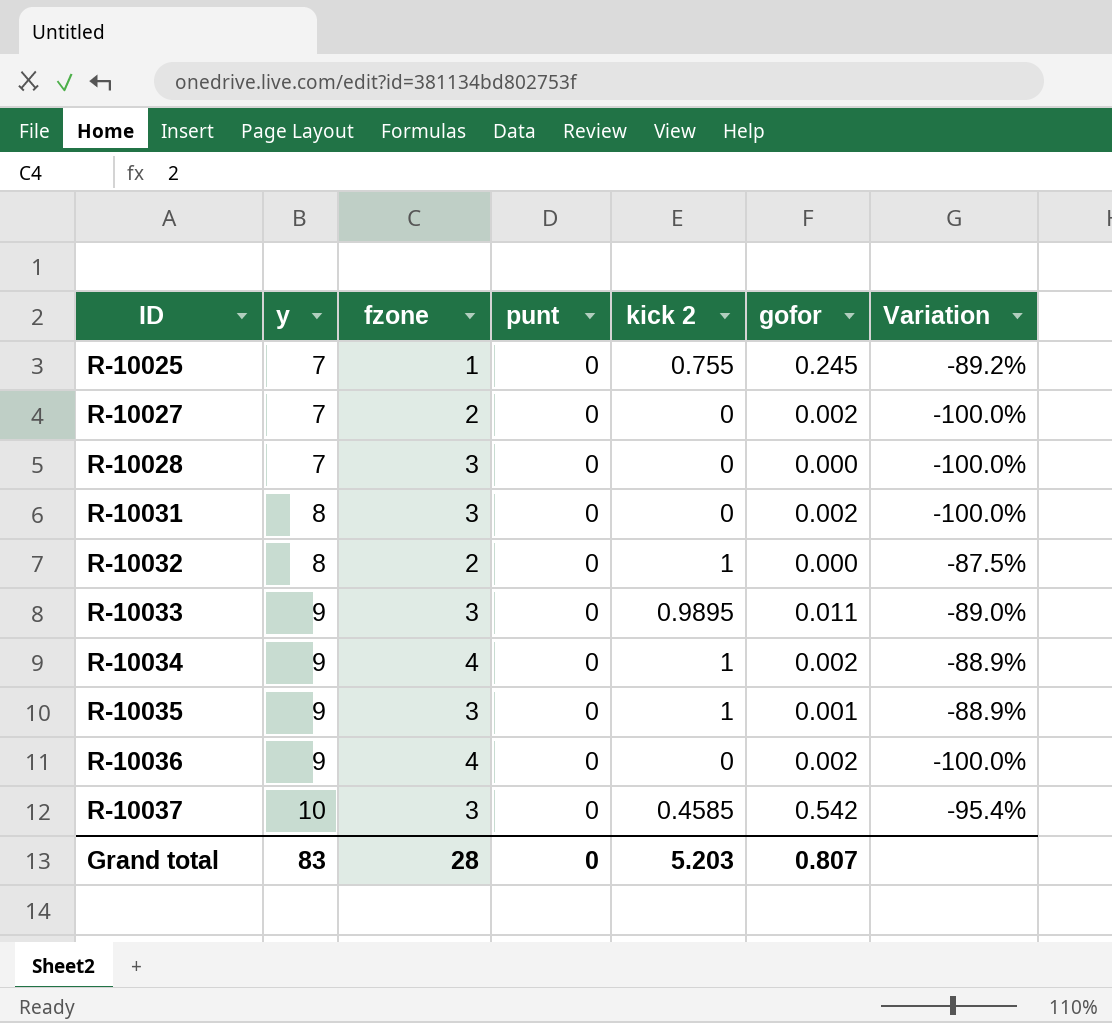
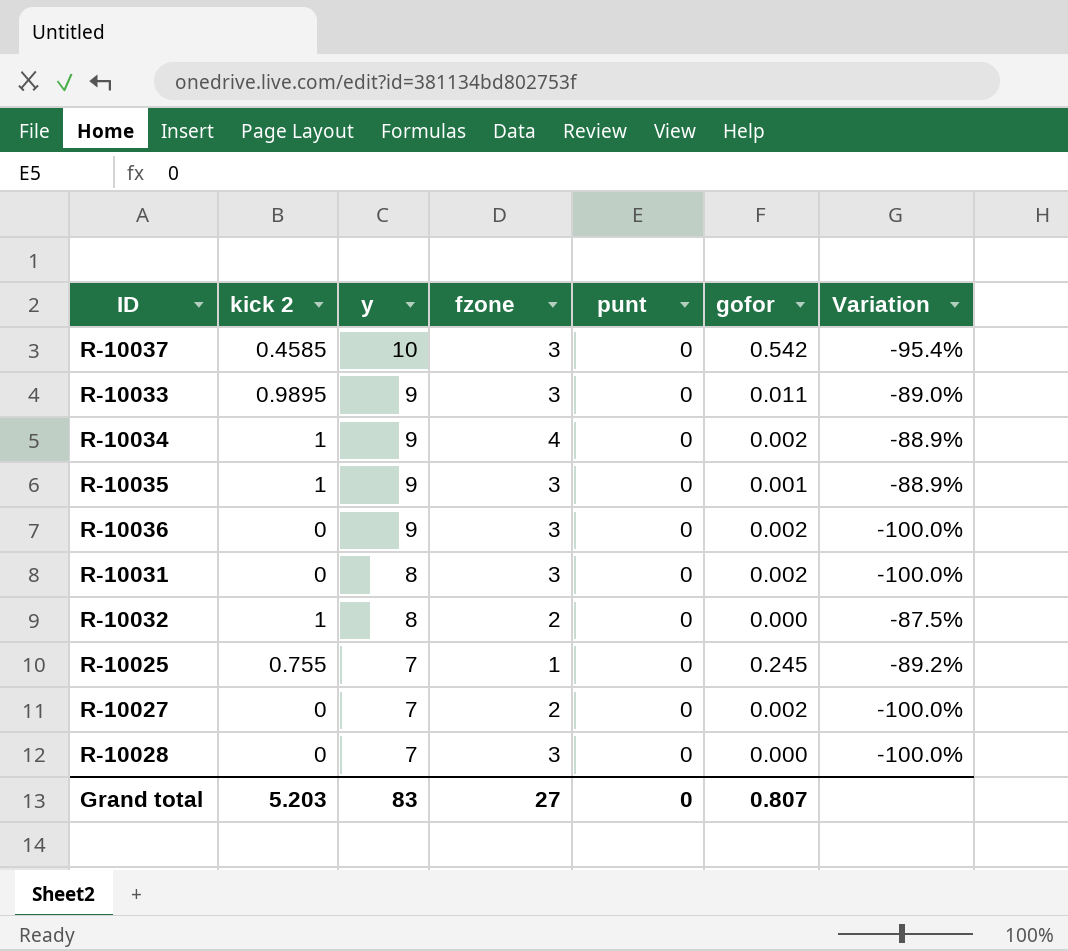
row order: ID ascending -> y descending
column kick 2 | position: 5 -> 2
R-10036 | fzone: 4 -> 3
Grand total | fzone: 28 -> 27

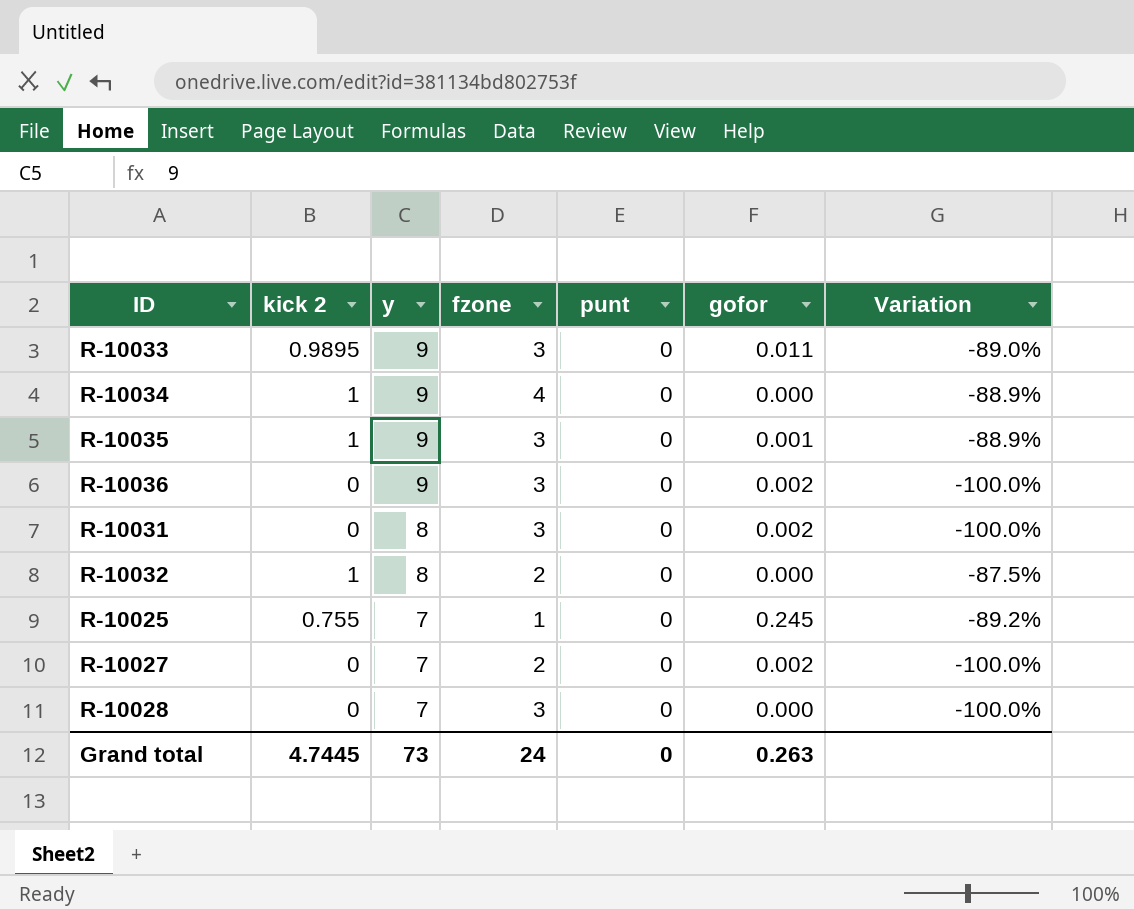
row R-10037: 0.4585 | 10 | 3 | 0 | 0.542 | -95.4% -> none
R-10034 | gofor: 0.002 -> 0.000
Grand total | kick 2: 5.203 -> 4.7445
Grand total | y: 83 -> 73
Grand total | fzone: 27 -> 24
Grand total | gofor: 0.807 -> 0.263

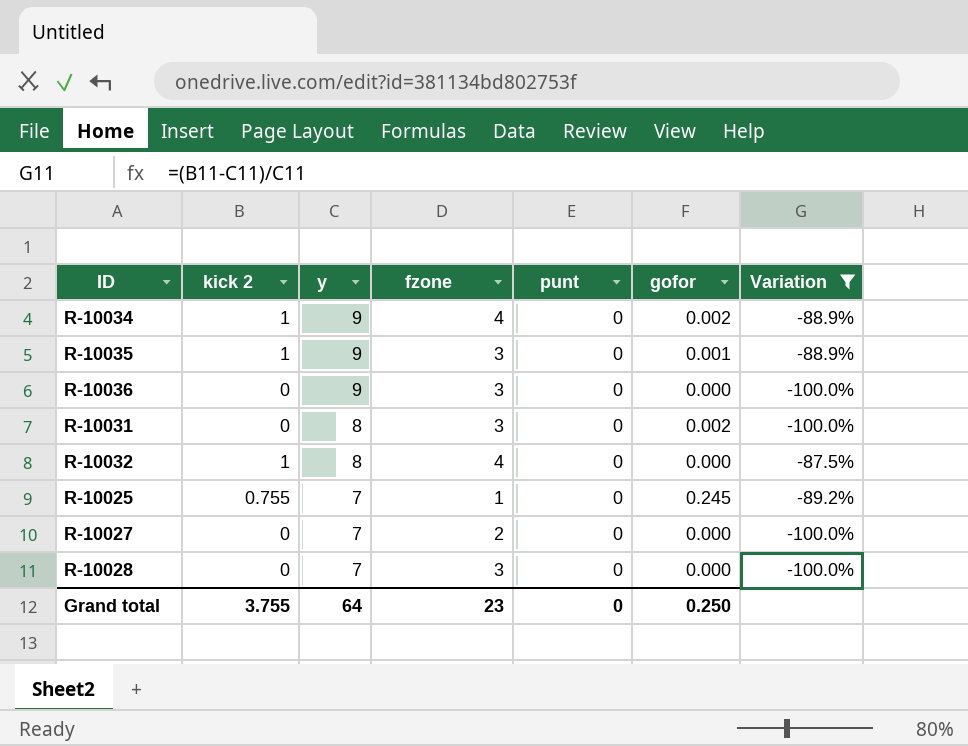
filter: none -> Variation != -89.0%
R-10034 | gofor: 0.000 -> 0.002
R-10036 | gofor: 0.002 -> 0.000
R-10032 | fzone: 2 -> 4
R-10027 | gofor: 0.002 -> 0.000
Grand total | kick 2: 4.7445 -> 3.755
Grand total | y: 73 -> 64
Grand total | fzone: 24 -> 23
Grand total | gofor: 0.263 -> 0.250

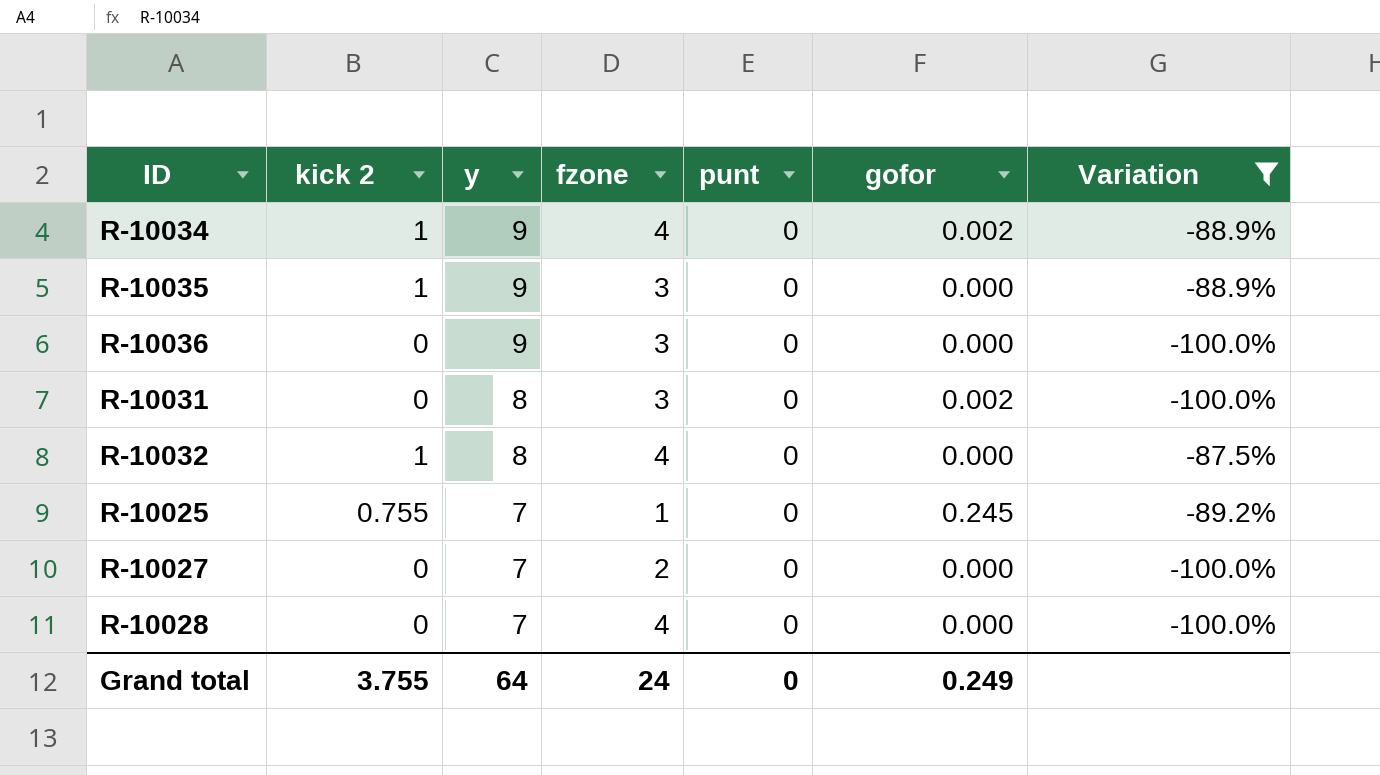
R-10035 | gofor: 0.001 -> 0.000
R-10028 | fzone: 3 -> 4
Grand total | fzone: 23 -> 24
Grand total | gofor: 0.250 -> 0.249

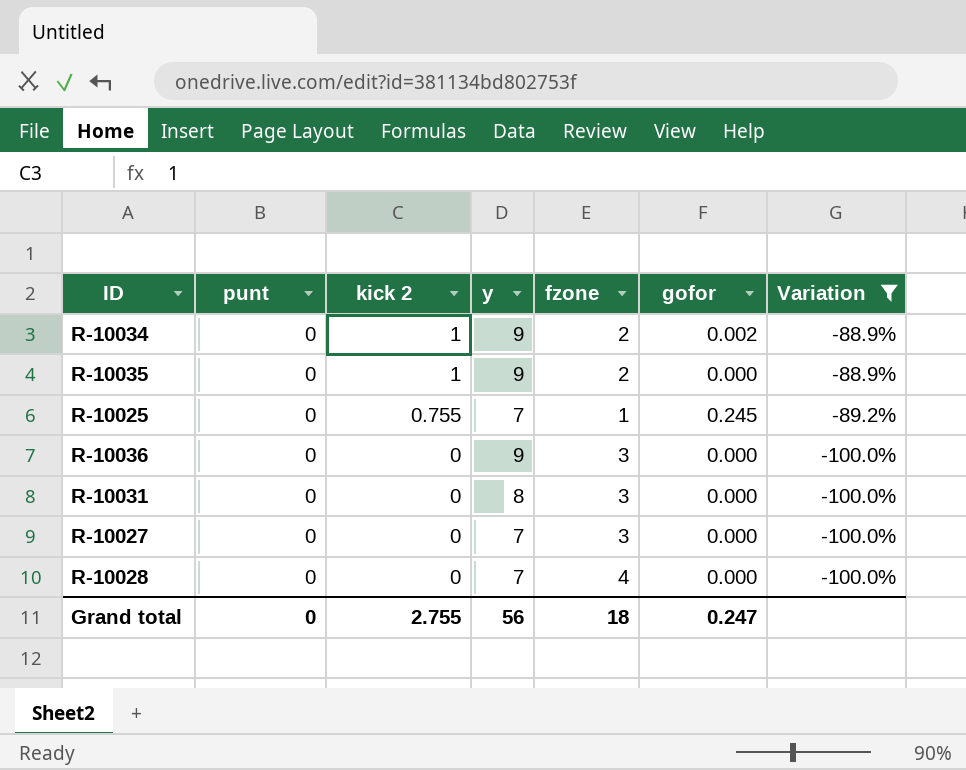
row order: y descending -> kick 2 descending
column punt | position: 5 -> 2
row R-10032: 1 | 8 | 4 | 0 | 0.000 | -87.5% -> none
R-10034 | fzone: 4 -> 2
R-10035 | fzone: 3 -> 2
R-10031 | gofor: 0.002 -> 0.000
R-10027 | fzone: 2 -> 3
Grand total | kick 2: 3.755 -> 2.755
Grand total | y: 64 -> 56
Grand total | fzone: 24 -> 18
Grand total | gofor: 0.249 -> 0.247

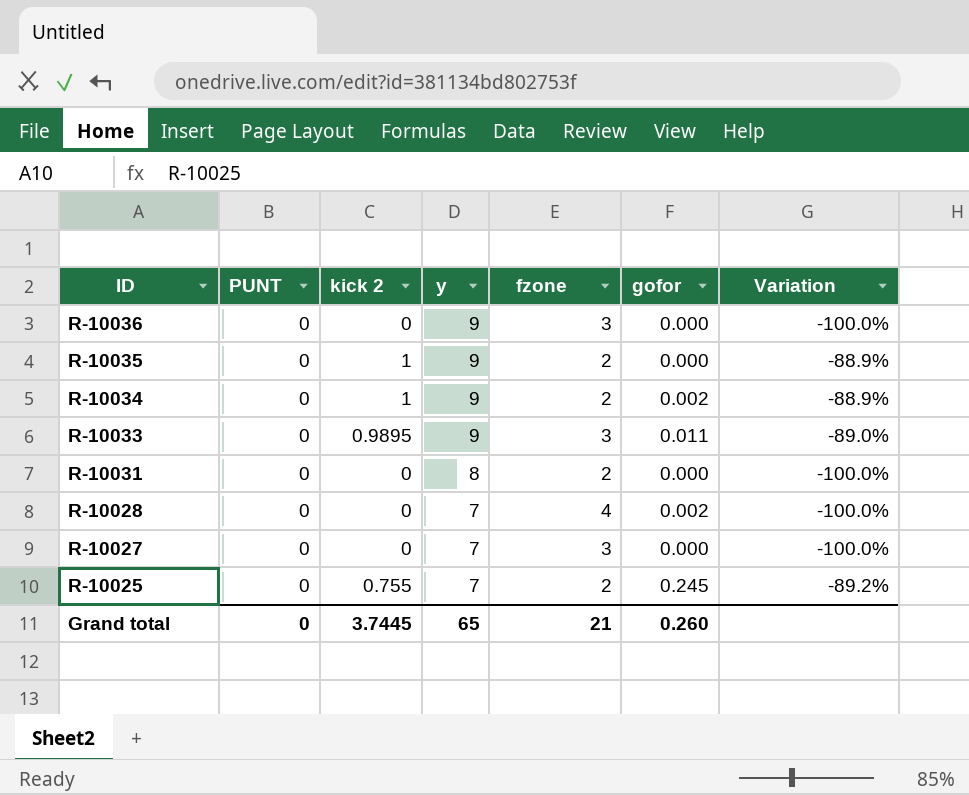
filter: Variation != -89.0% -> none
row order: kick 2 descending -> ID descending
column name: punt -> PUNT
R-10031 | fzone: 3 -> 2
R-10028 | gofor: 0.000 -> 0.002
R-10025 | fzone: 1 -> 2
Grand total | kick 2: 2.755 -> 3.7445
Grand total | y: 56 -> 65
Grand total | fzone: 18 -> 21
Grand total | gofor: 0.247 -> 0.260

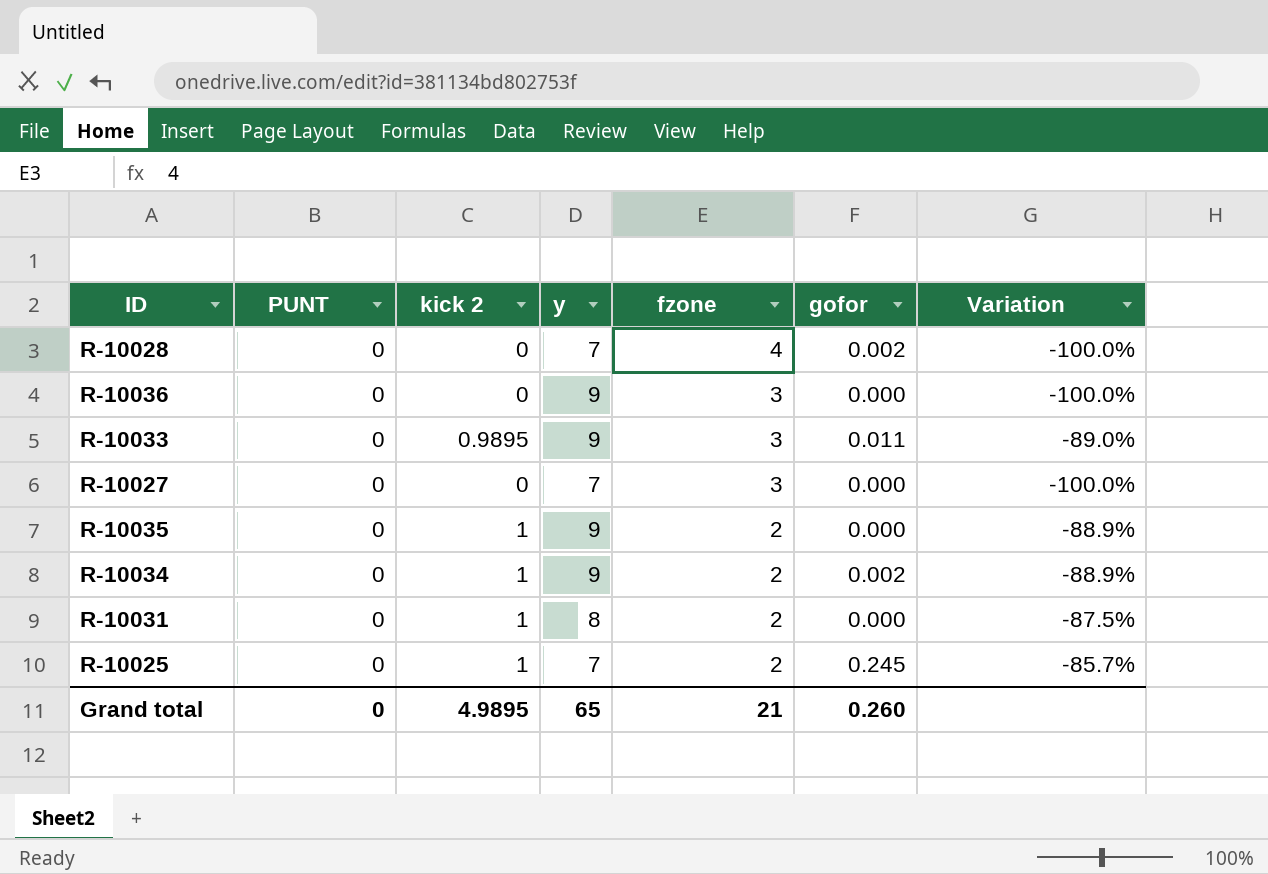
row order: ID descending -> fzone descending
R-10031 | kick 2: 0 -> 1
R-10031 | Variation: -100.0% -> -87.5%
R-10025 | kick 2: 0.755 -> 1
R-10025 | Variation: -89.2% -> -85.7%
Grand total | kick 2: 3.7445 -> 4.9895

